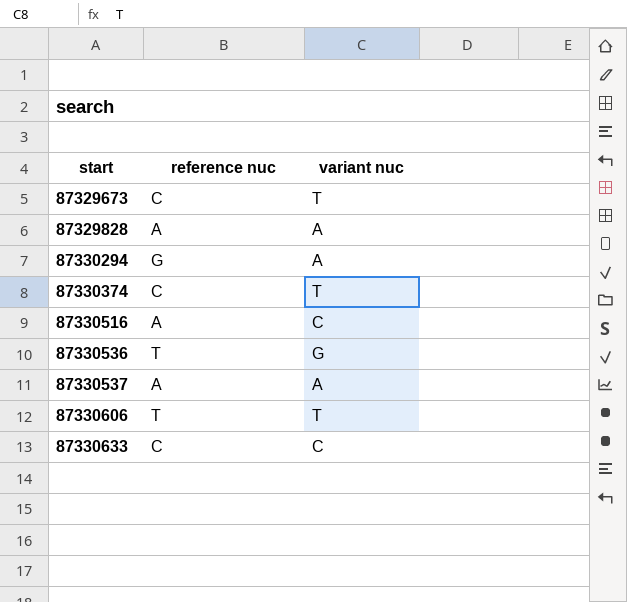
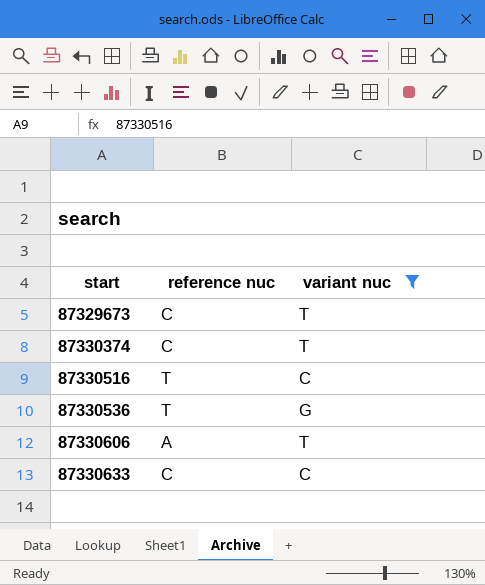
filter: none -> variant nuc != A
87330516 | reference nuc: A -> T
87330606 | reference nuc: T -> A

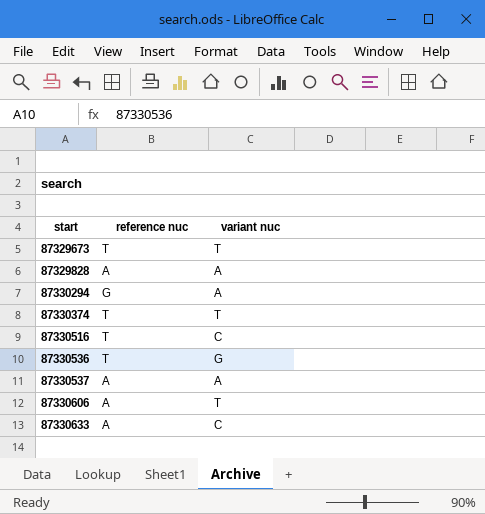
filter: variant nuc != A -> none
87329673 | reference nuc: C -> T
87330374 | reference nuc: C -> T
87330633 | reference nuc: C -> A

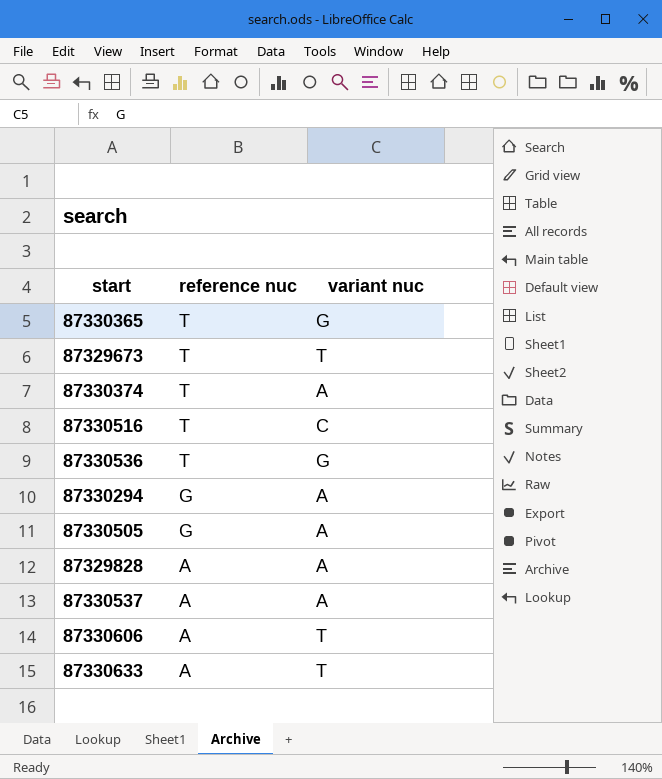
row order: start ascending -> reference nuc descending
row 87330365: none -> T | G
87330374 | variant nuc: T -> A
row 87330505: none -> G | A
87330633 | variant nuc: C -> T

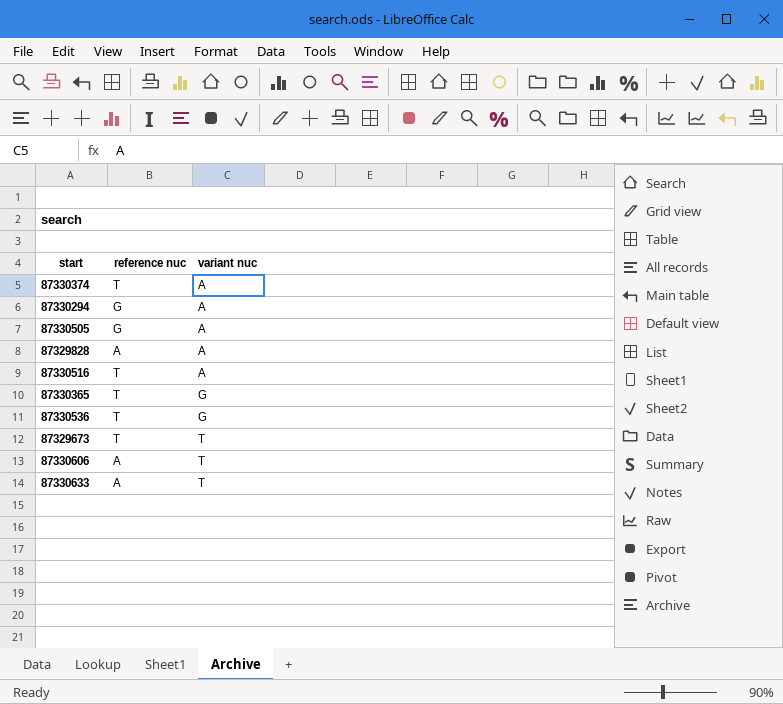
row order: reference nuc descending -> variant nuc ascending
row 87330537: A | A -> none
87330516 | variant nuc: C -> A

